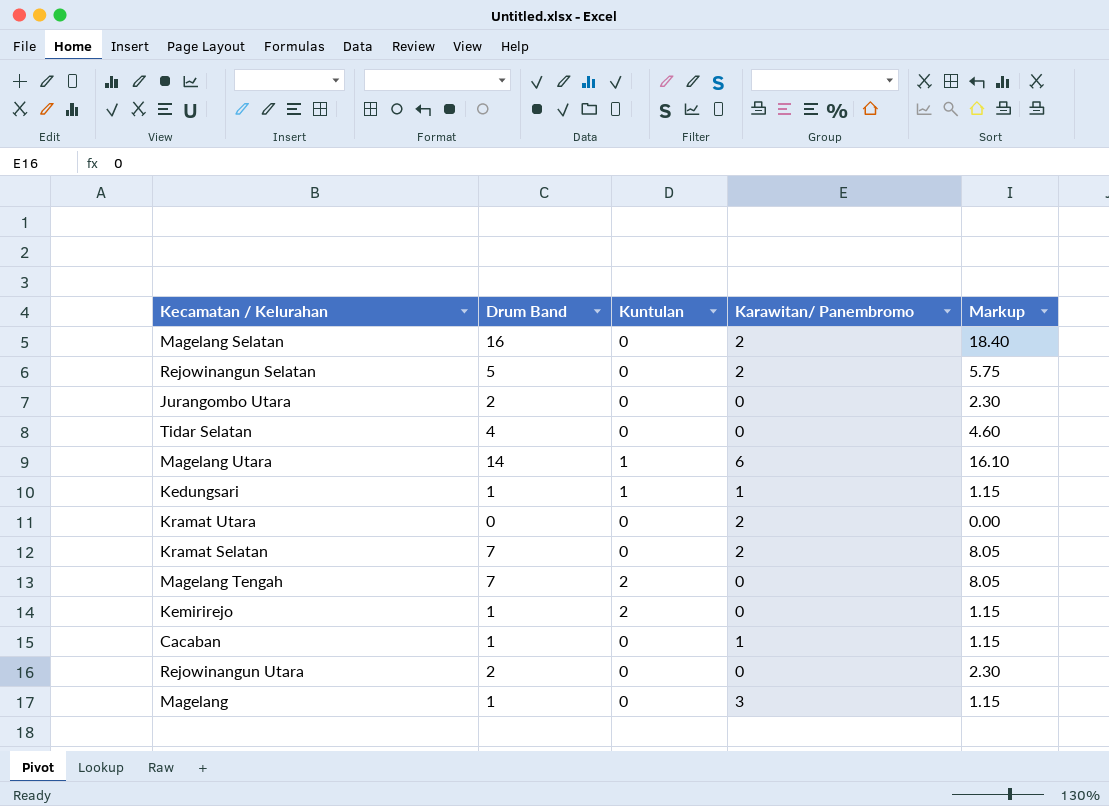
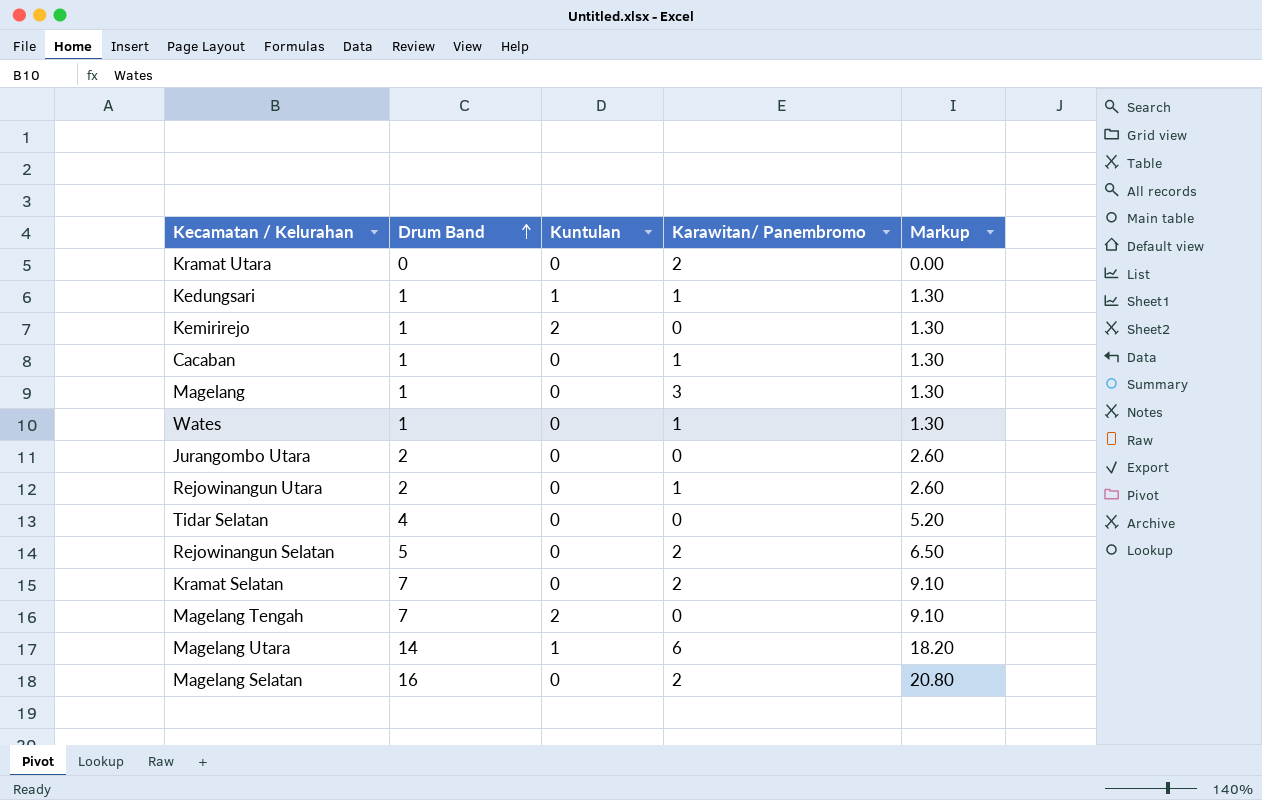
row order: none -> Drum Band ascending
column Markup | formula: [Drum Band] * 1.15 -> [Drum Band] * 1.3
row Wates: none -> 1 | 0 | 1 | 1.30
Rejowinangun Utara | Karawitan/ Panembromo: 0 -> 1

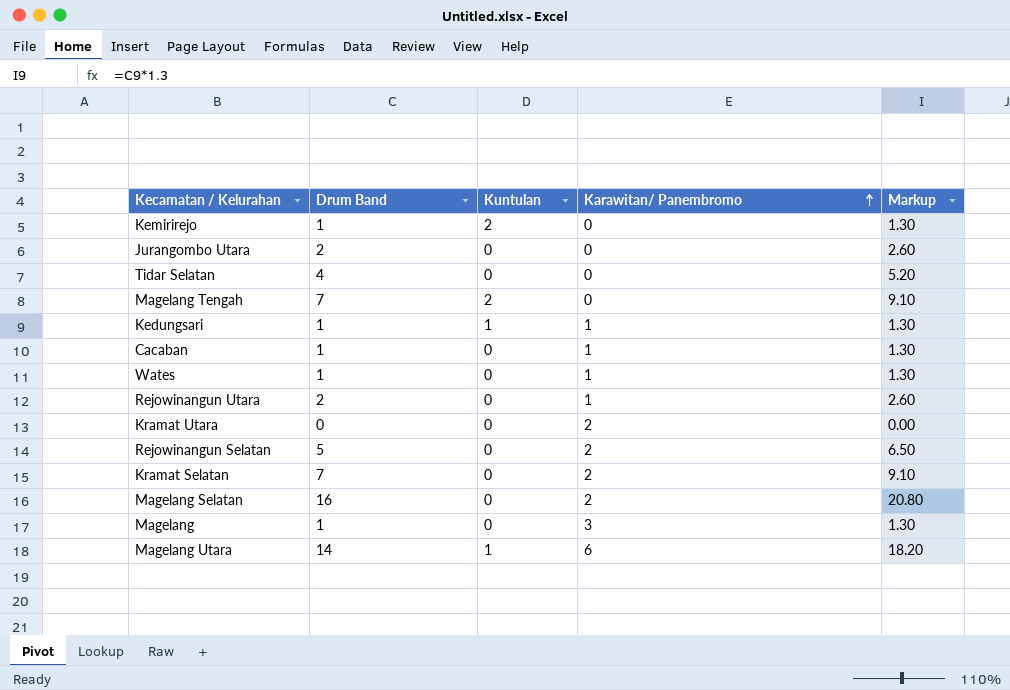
row order: Drum Band ascending -> Karawitan/ Panembromo ascending

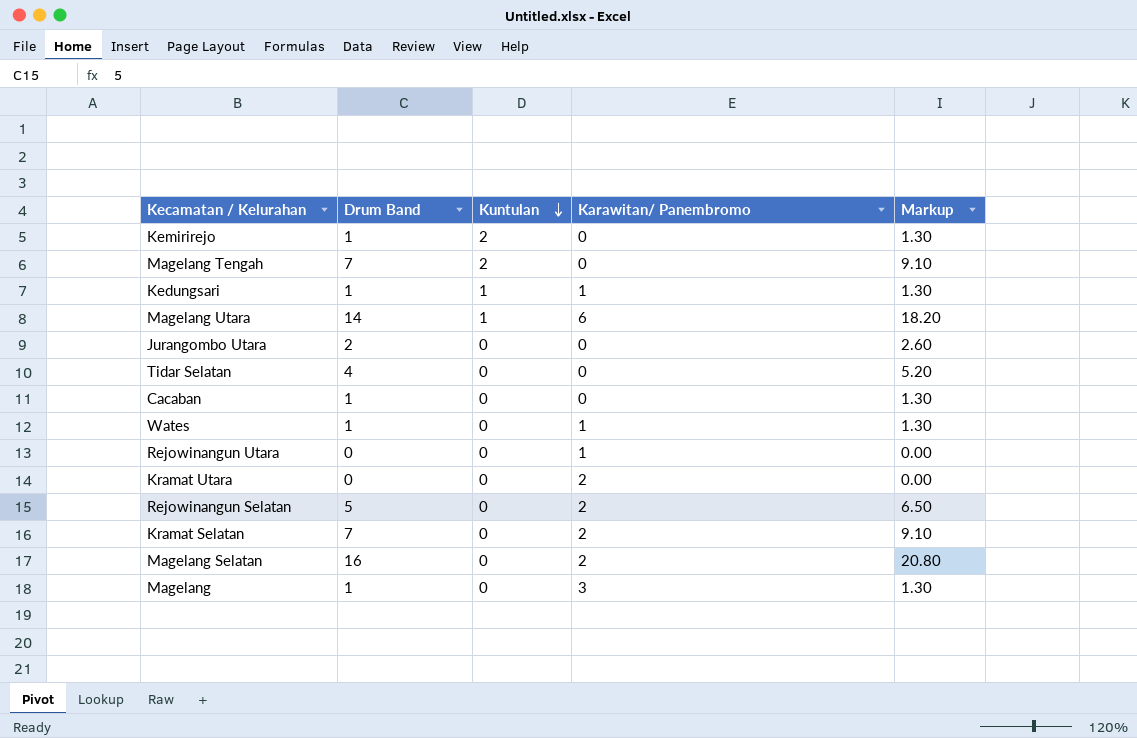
row order: Karawitan/ Panembromo ascending -> Kuntulan descending
Cacaban | Karawitan/ Panembromo: 1 -> 0
Rejowinangun Utara | Drum Band: 2 -> 0
Rejowinangun Utara | Markup: 2.60 -> 0.00

